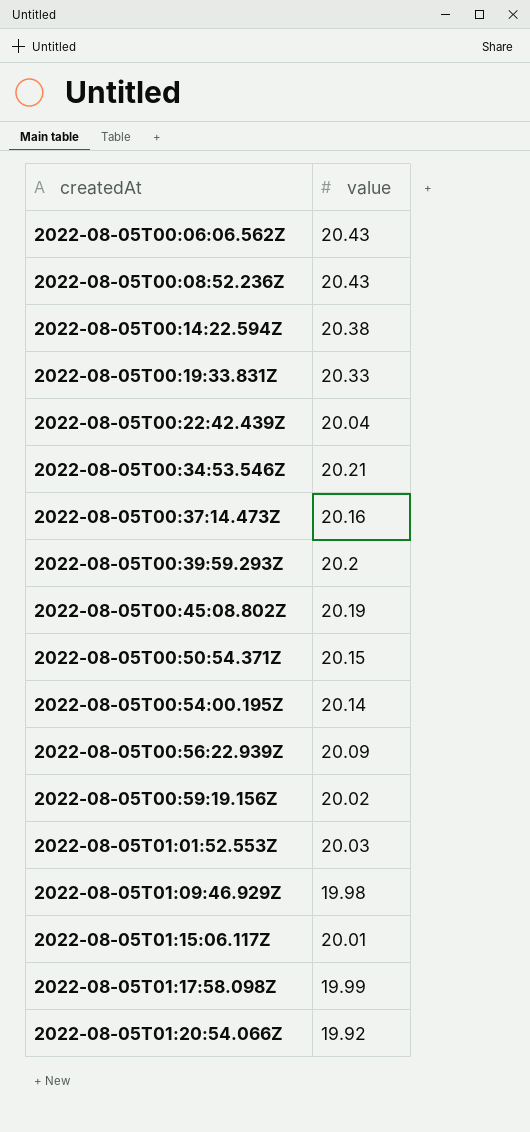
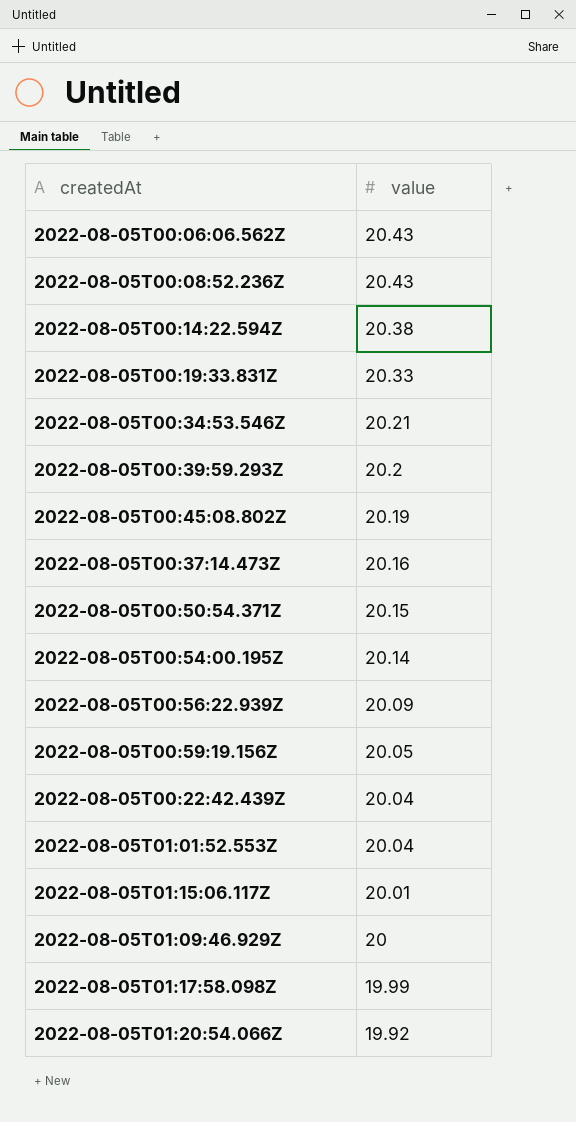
row order: createdAt ascending -> value descending
2022-08-05T00:59:19.156Z | value: 20.02 -> 20.05
2022-08-05T01:01:52.553Z | value: 20.03 -> 20.04
2022-08-05T01:09:46.929Z | value: 19.98 -> 20

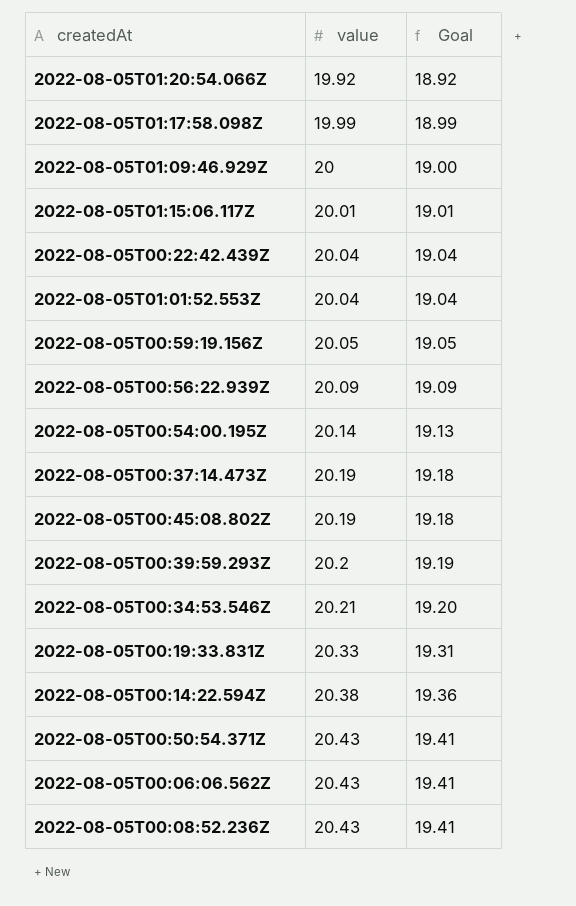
row order: value descending -> value ascending
column Goal | formula: none -> [value] * 0.95
2022-08-05T00:37:14.473Z | value: 20.16 -> 20.19
2022-08-05T00:50:54.371Z | value: 20.15 -> 20.43

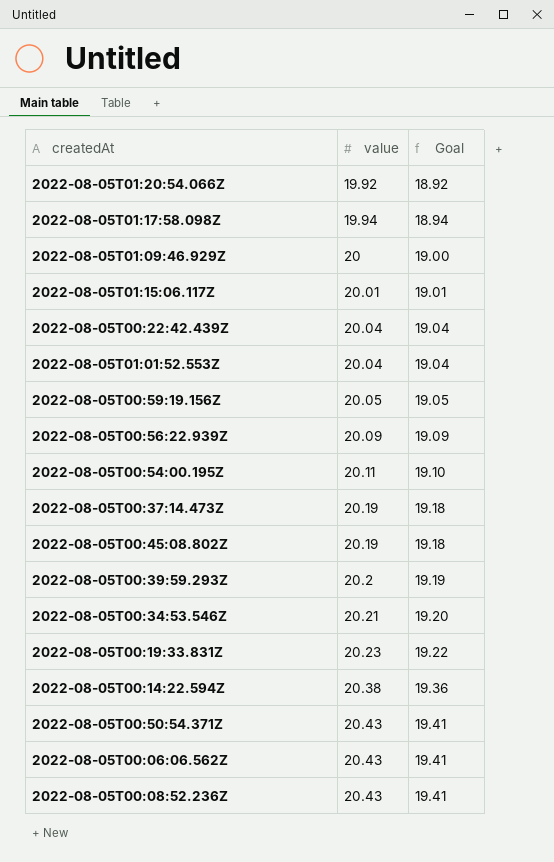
2022-08-05T01:17:58.098Z | value: 19.99 -> 19.94
2022-08-05T01:17:58.098Z | Goal: 18.99 -> 18.94
2022-08-05T00:54:00.195Z | value: 20.14 -> 20.11
2022-08-05T00:54:00.195Z | Goal: 19.13 -> 19.10
2022-08-05T00:19:33.831Z | value: 20.33 -> 20.23
2022-08-05T00:19:33.831Z | Goal: 19.31 -> 19.22

